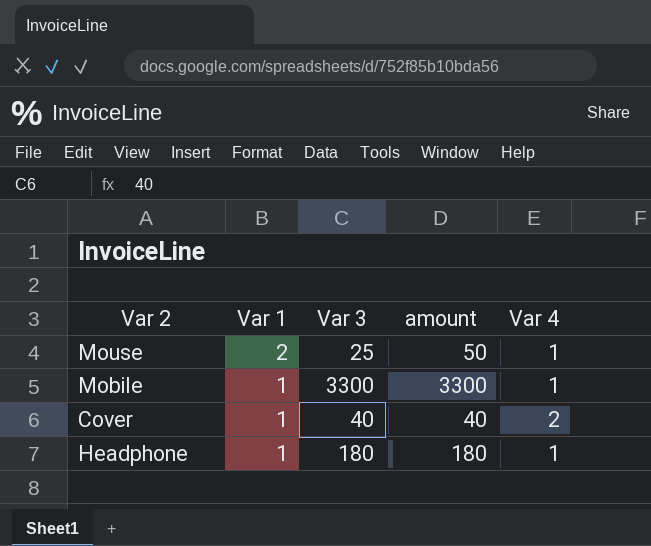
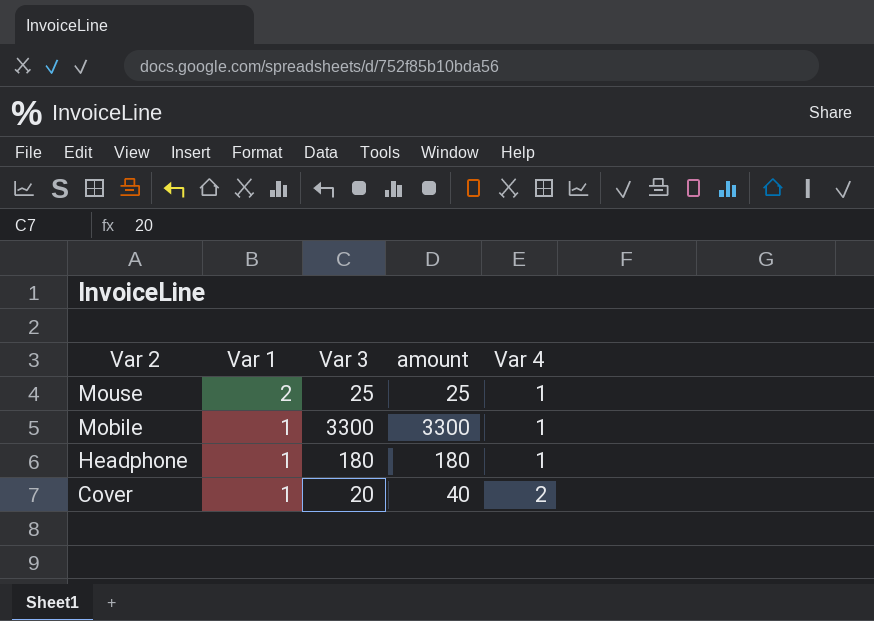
row order: Var 1 descending -> Var 2 descending
column amount | formula: [Var 1] * [Var 3] -> [Var 3] * [Var 4]
Cover | Var 3: 40 -> 20

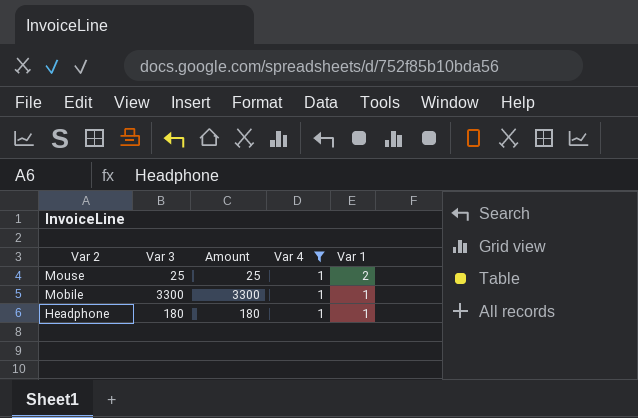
filter: none -> Var 4 = 1
column name: amount -> Amount
column Var 1 | position: 2 -> 5

